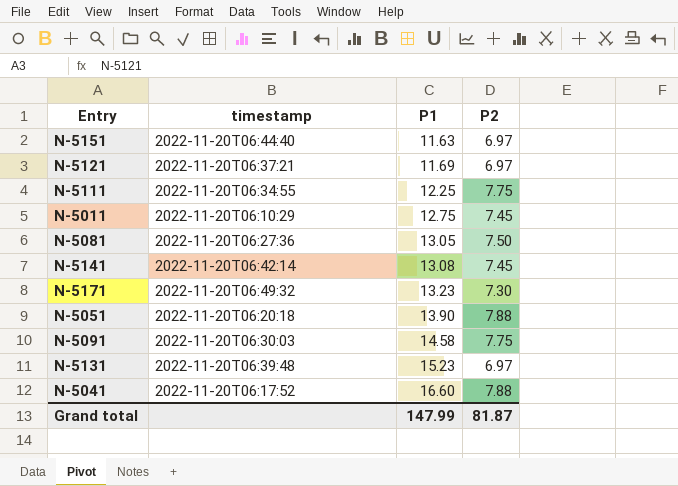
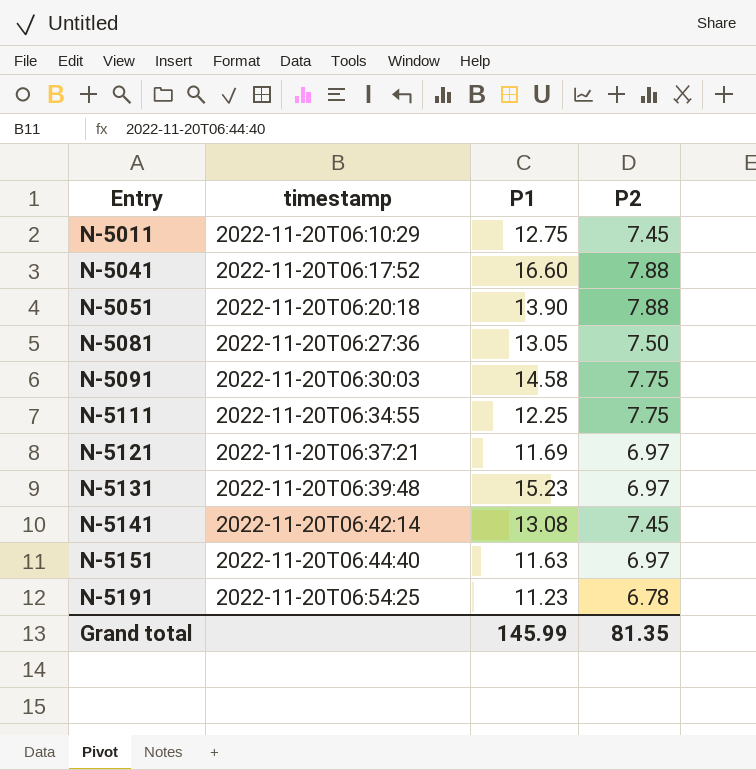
row order: P1 ascending -> Entry ascending
row N-5171: 2022-11-20T06:49:32 | 13.23 | 7.30 -> none
row N-5191: none -> 2022-11-20T06:54:25 | 11.23 | 6.78
Grand total | P1: 147.99 -> 145.99
Grand total | P2: 81.87 -> 81.35

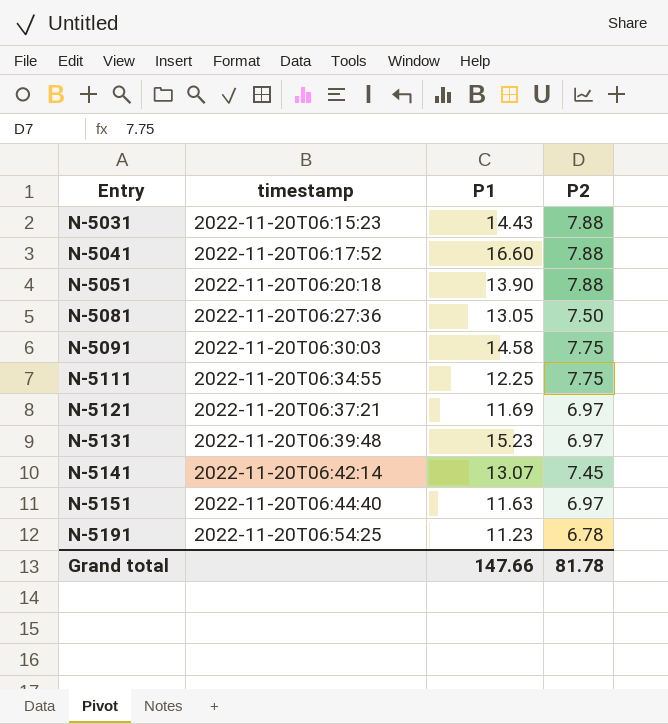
row N-5011: 2022-11-20T06:10:29 | 12.75 | 7.45 -> none
row N-5031: none -> 2022-11-20T06:15:23 | 14.43 | 7.88
N-5141 | P1: 13.08 -> 13.07
Grand total | P1: 145.99 -> 147.66
Grand total | P2: 81.35 -> 81.78

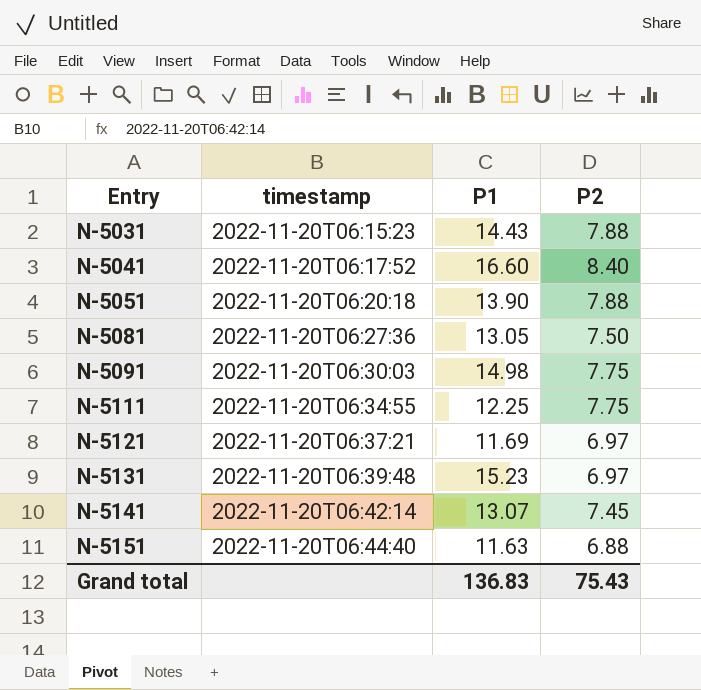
row N-5191: 2022-11-20T06:54:25 | 11.23 | 6.78 -> none
N-5041 | P2: 7.88 -> 8.40
N-5091 | P1: 14.58 -> 14.98
N-5151 | P2: 6.97 -> 6.88
Grand total | P1: 147.66 -> 136.83
Grand total | P2: 81.78 -> 75.43

